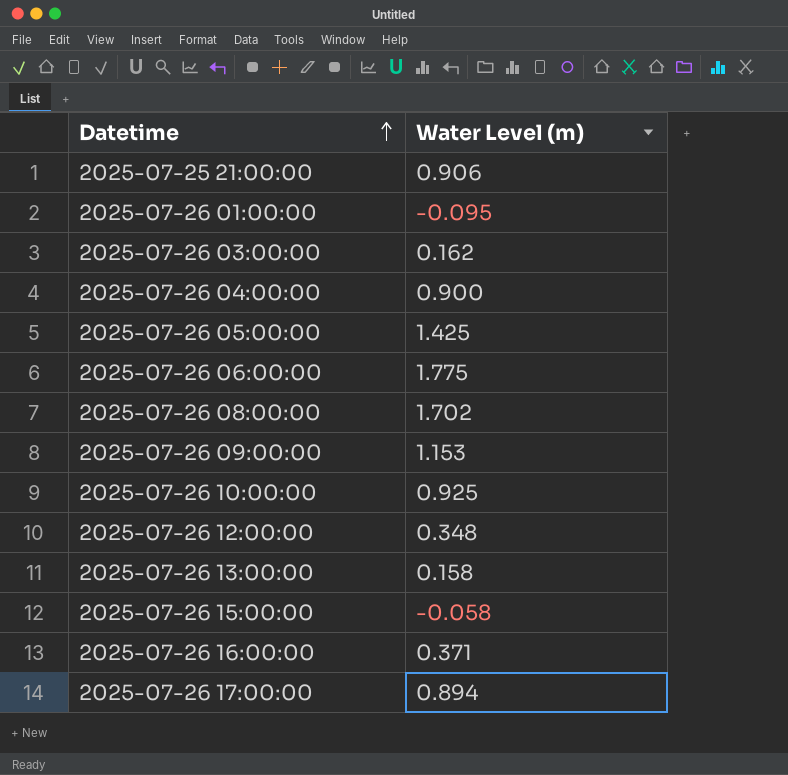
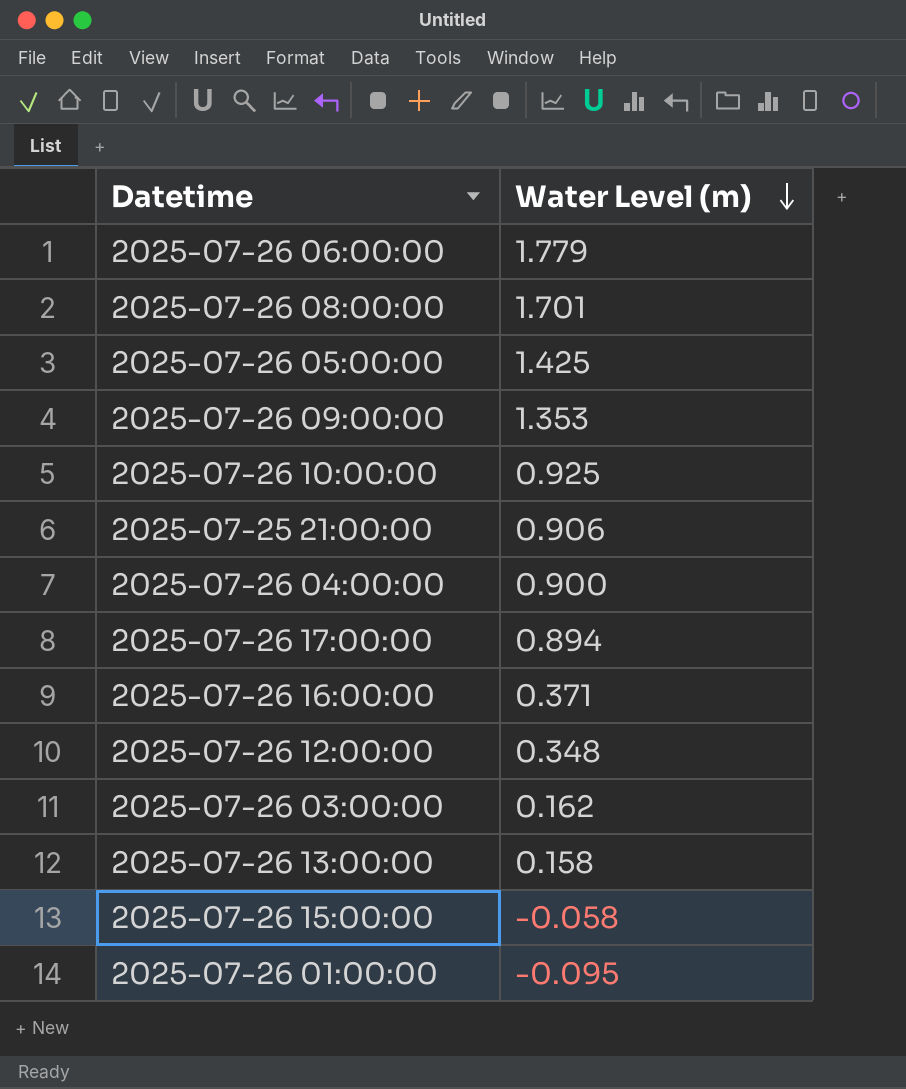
row order: Datetime ascending -> Water Level (m) descending
2025-07-26 06:00:00 | Water Level (m): 1.775 -> 1.779
2025-07-26 08:00:00 | Water Level (m): 1.702 -> 1.701
2025-07-26 09:00:00 | Water Level (m): 1.153 -> 1.353

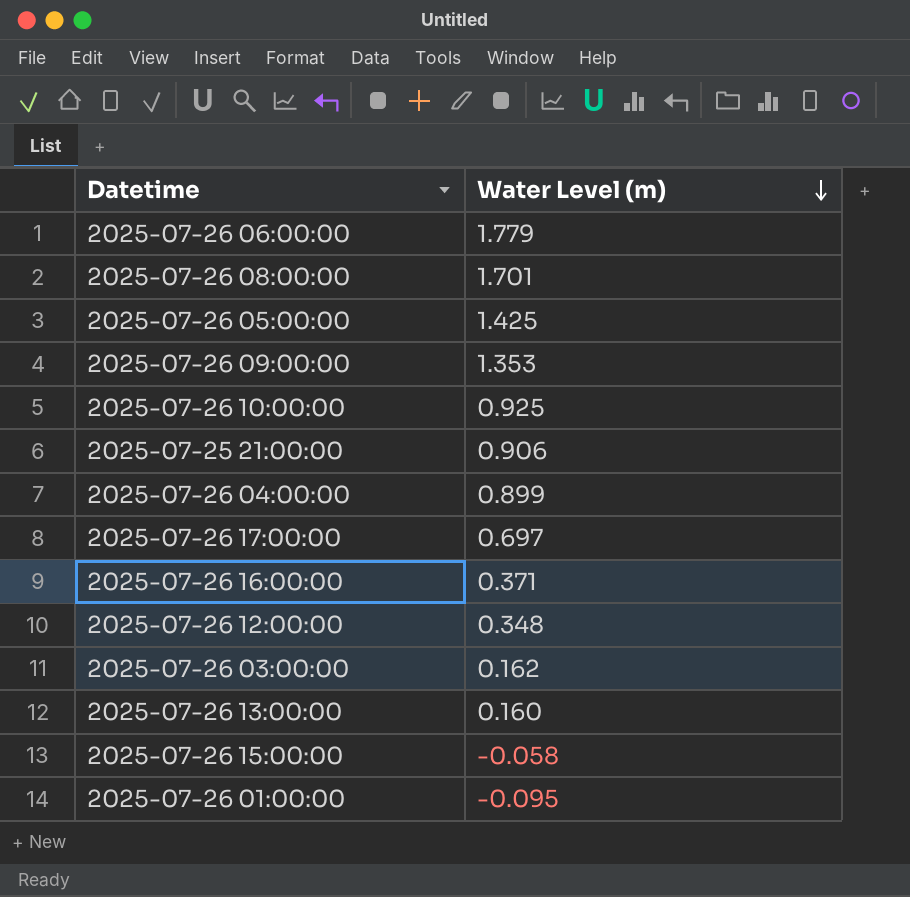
2025-07-26 04:00:00 | Water Level (m): 0.900 -> 0.899
2025-07-26 17:00:00 | Water Level (m): 0.894 -> 0.697
2025-07-26 13:00:00 | Water Level (m): 0.158 -> 0.160

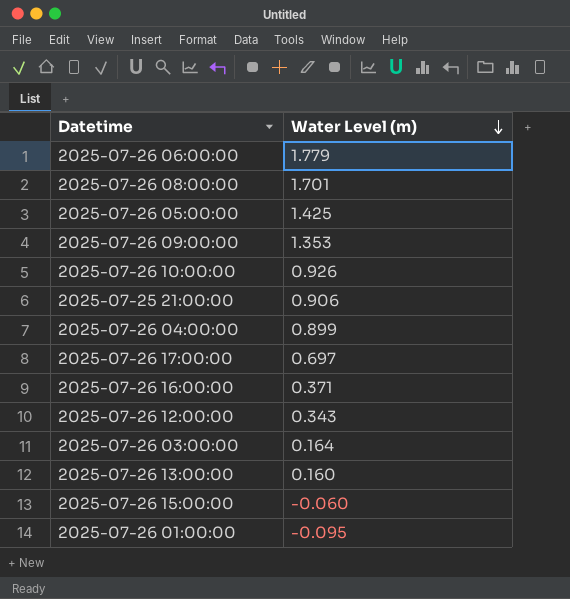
2025-07-26 10:00:00 | Water Level (m): 0.925 -> 0.926
2025-07-26 12:00:00 | Water Level (m): 0.348 -> 0.343
2025-07-26 03:00:00 | Water Level (m): 0.162 -> 0.164
2025-07-26 15:00:00 | Water Level (m): -0.058 -> -0.060

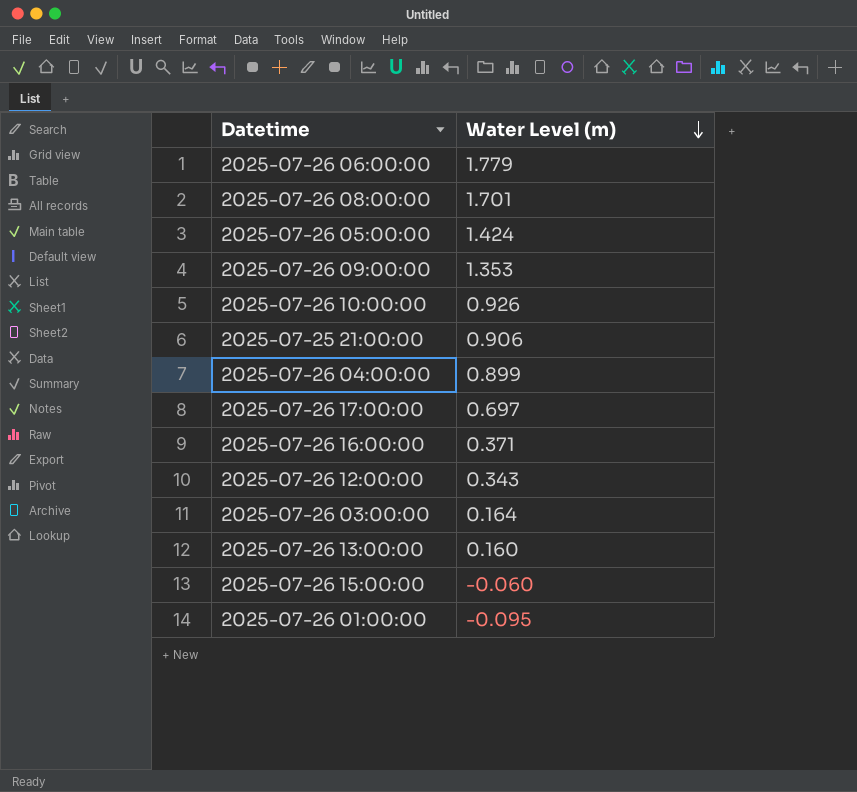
2025-07-26 05:00:00 | Water Level (m): 1.425 -> 1.424

